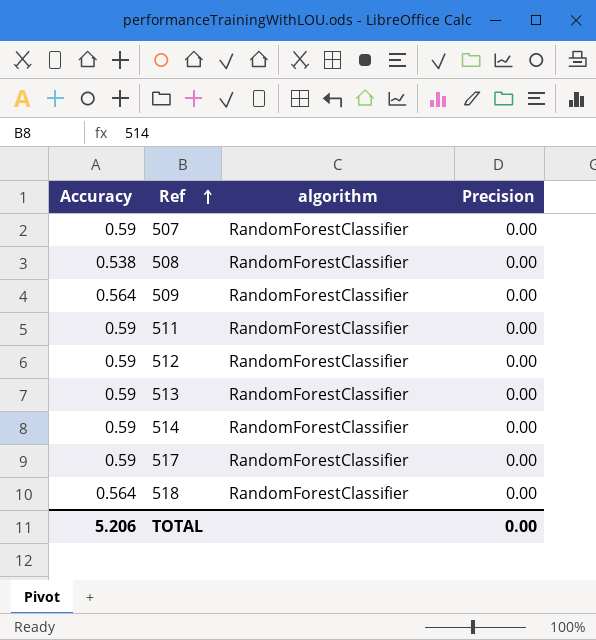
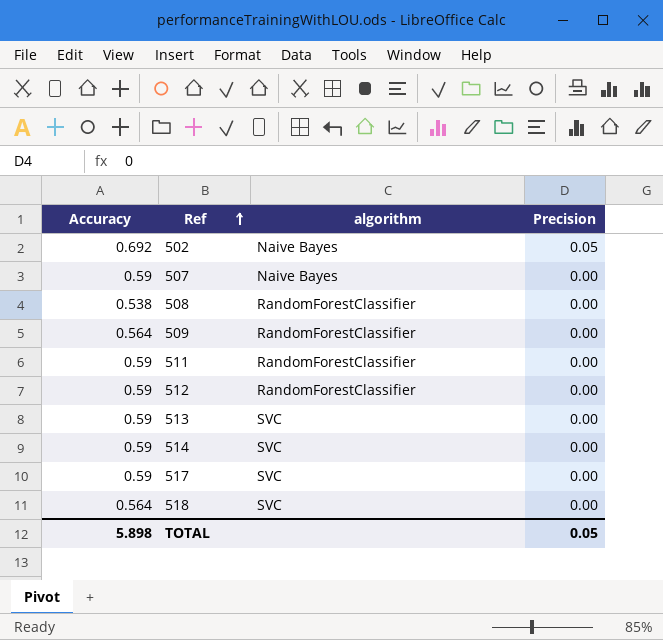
row 502: none -> 0.692 | Naive Bayes | 0.05
507 | algorithm: RandomForestClassifier -> Naive Bayes
513 | algorithm: RandomForestClassifier -> SVC
514 | algorithm: RandomForestClassifier -> SVC
517 | algorithm: RandomForestClassifier -> SVC
518 | algorithm: RandomForestClassifier -> SVC
TOTAL | Accuracy: 5.206 -> 5.898
TOTAL | Precision: 0.00 -> 0.05

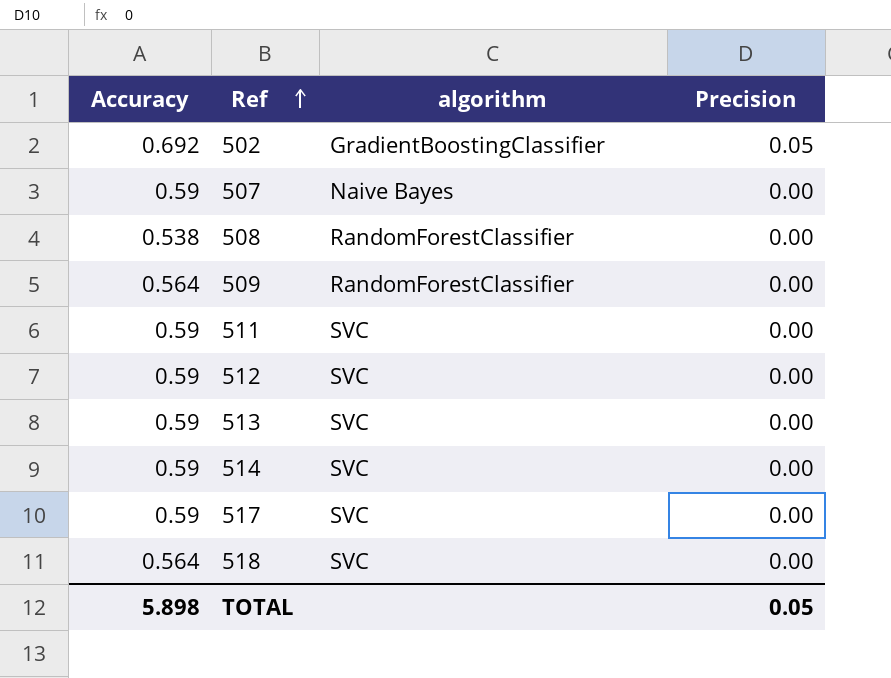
502 | algorithm: Naive Bayes -> GradientBoostingClassifier
511 | algorithm: RandomForestClassifier -> SVC
512 | algorithm: RandomForestClassifier -> SVC

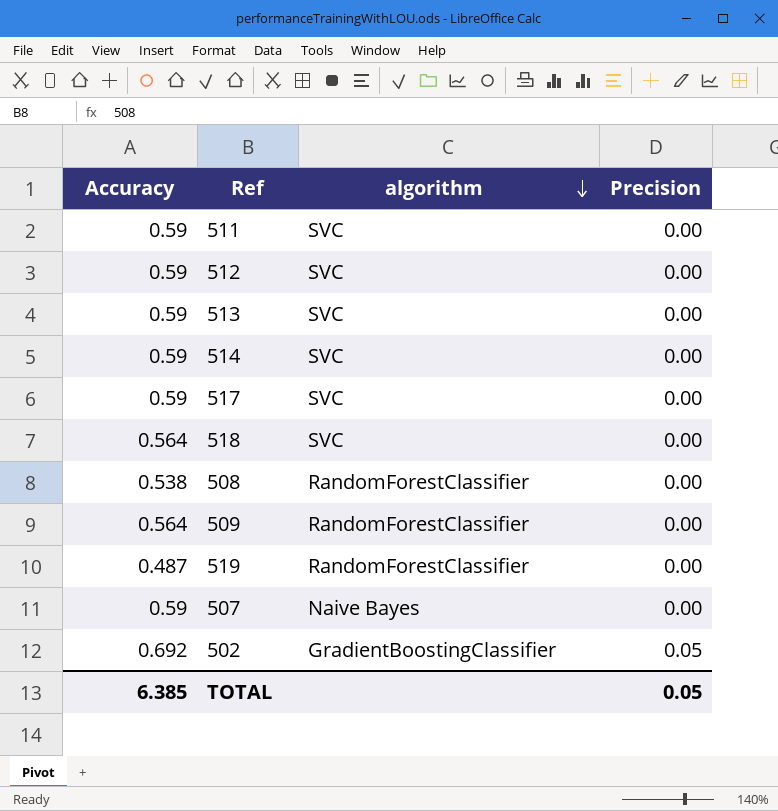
row order: Ref ascending -> algorithm descending
row 519: none -> 0.487 | RandomForestClassifier | 0.00
TOTAL | Accuracy: 5.898 -> 6.385

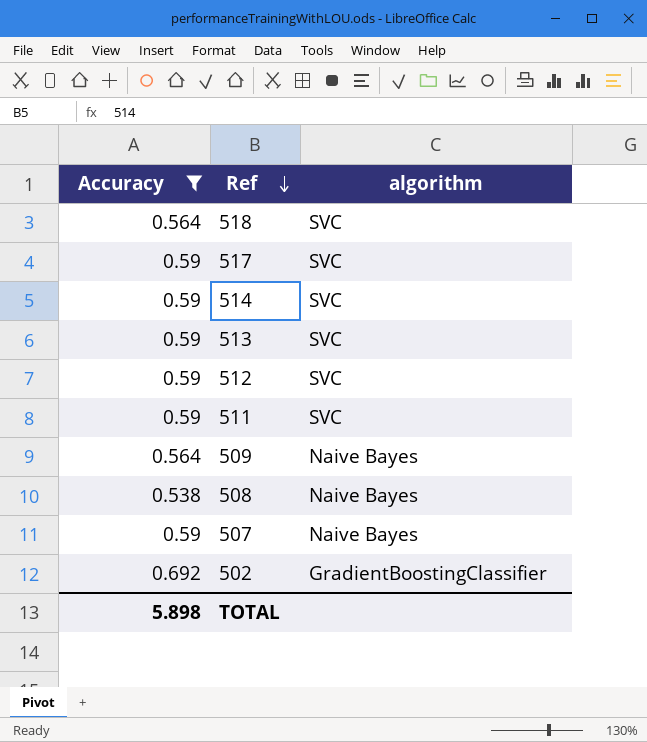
filter: none -> Accuracy != 0.487
row order: algorithm descending -> Ref descending
column Precision | position: 4 -> none
509 | algorithm: RandomForestClassifier -> Naive Bayes
508 | algorithm: RandomForestClassifier -> Naive Bayes
TOTAL | Accuracy: 6.385 -> 5.898

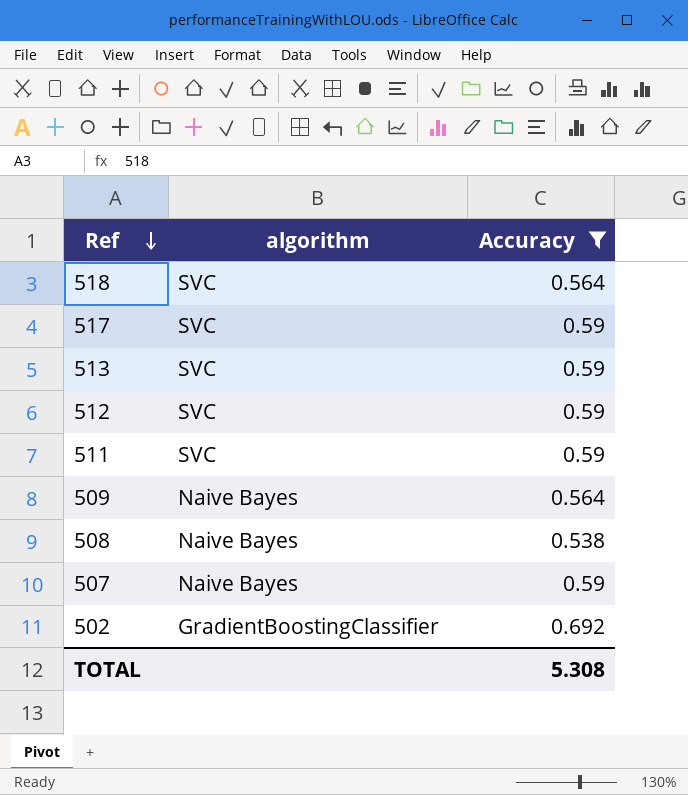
column Accuracy | position: 1 -> 3
row 514: 0.59 | SVC -> none
TOTAL | Accuracy: 5.898 -> 5.308

